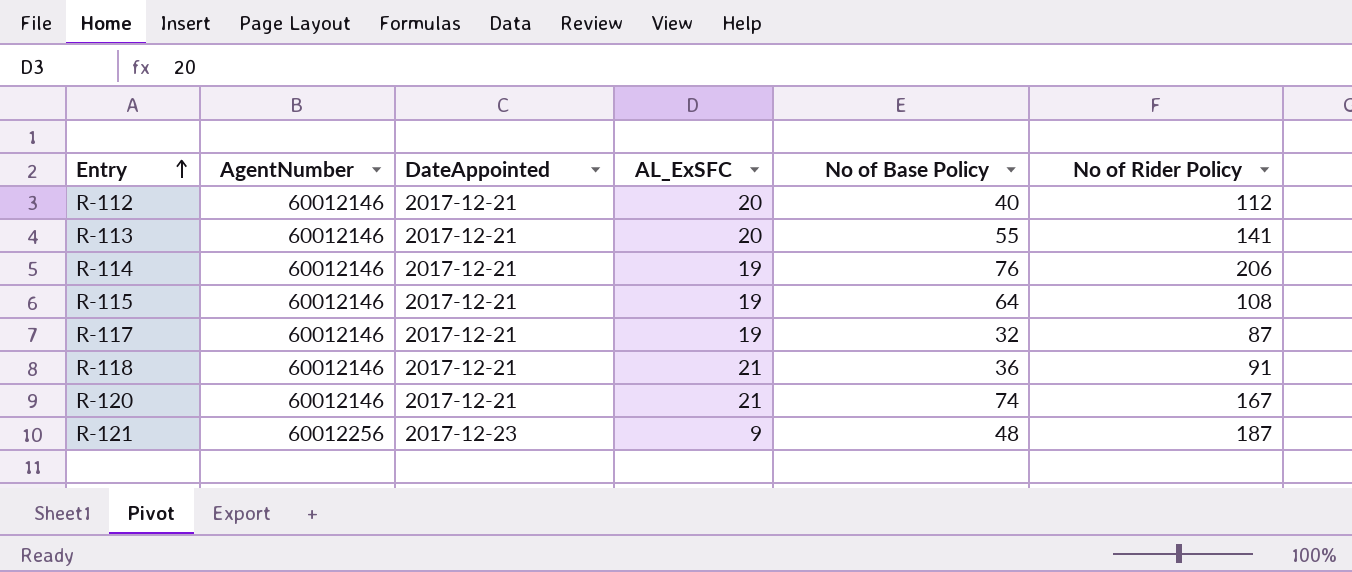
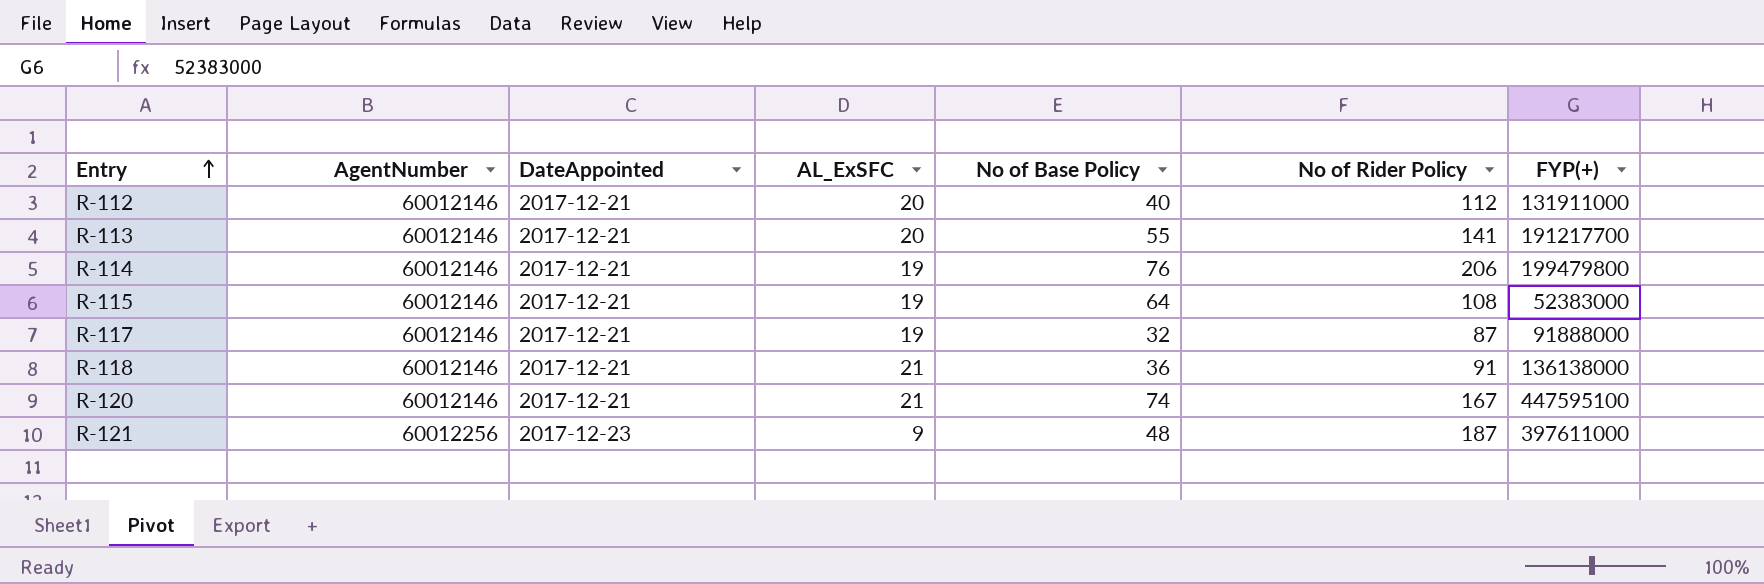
column FYP(+) | position: none -> 7

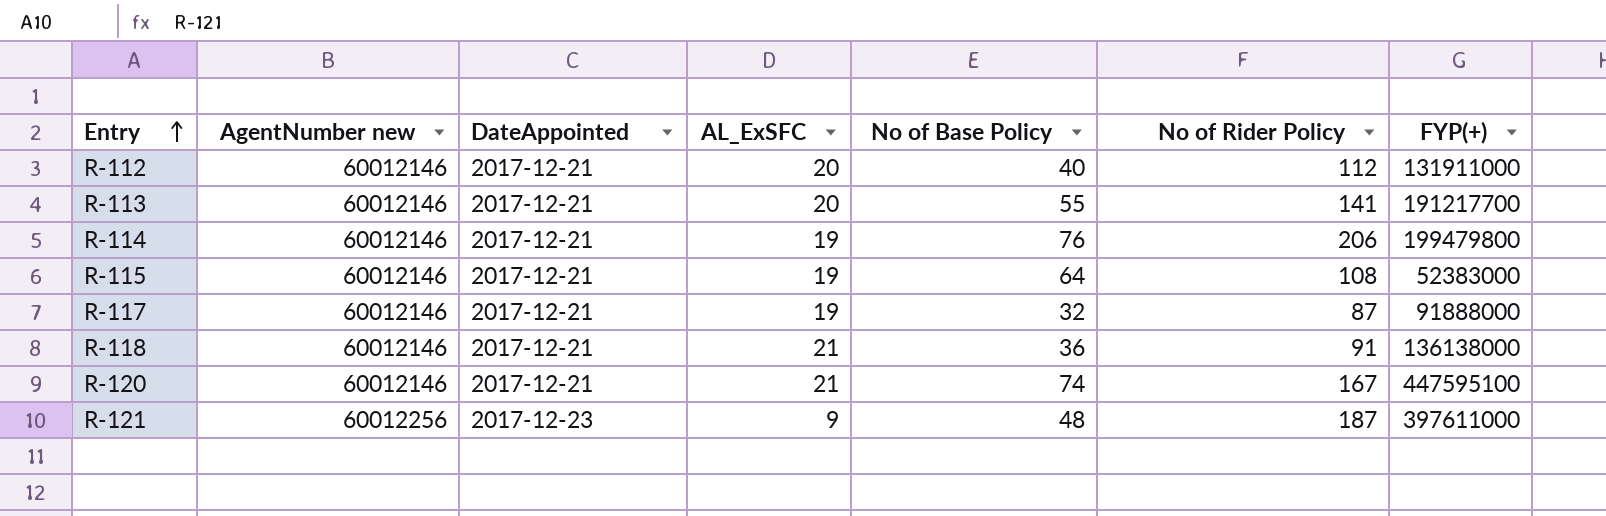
column name: AgentNumber -> AgentNumber new

